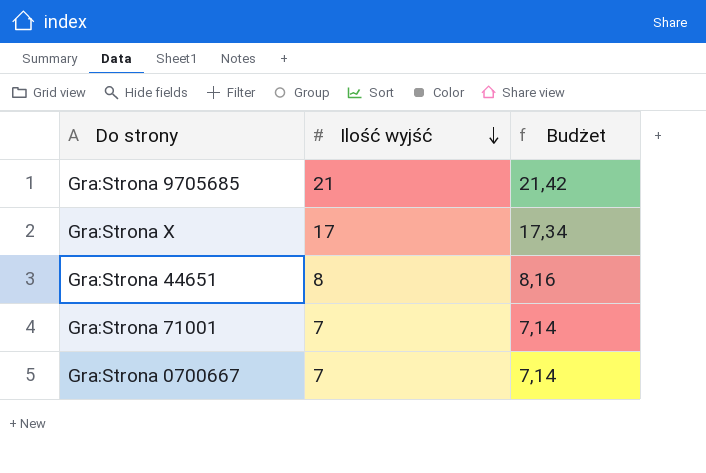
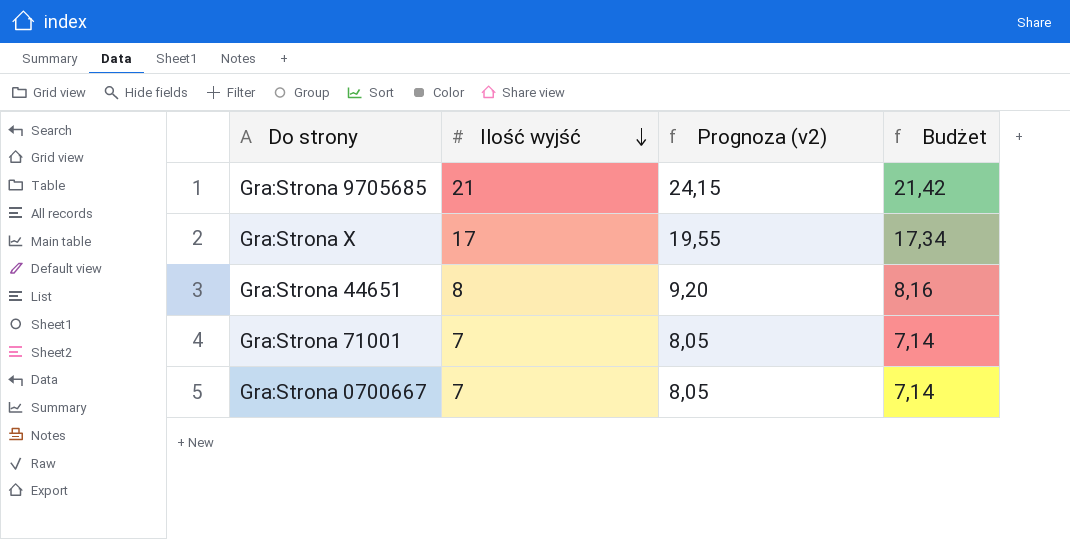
column Prognoza (v2) | formula: none -> [Ilość wyjść] * 1,15

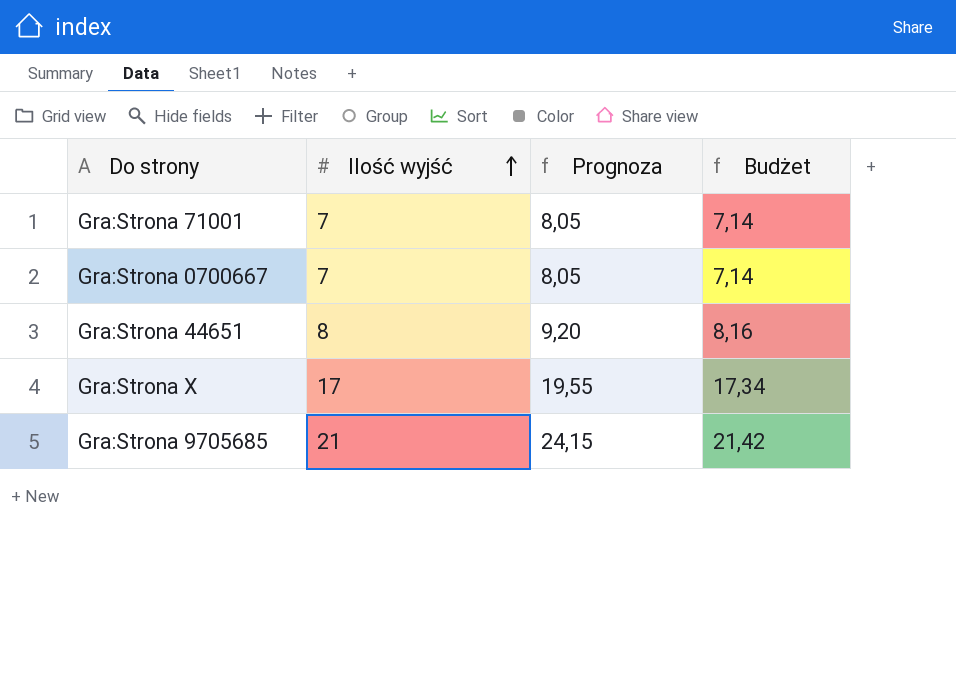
row order: Ilość wyjść descending -> Ilość wyjść ascending
column name: Prognoza (v2) -> Prognoza

